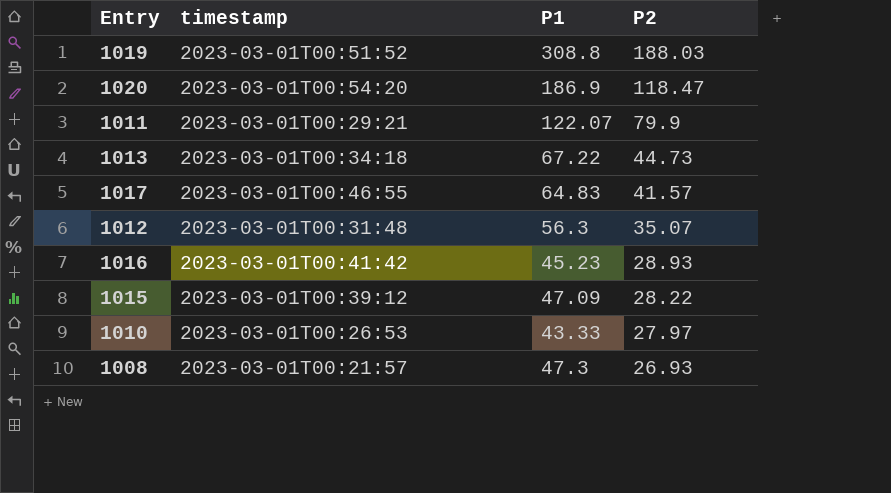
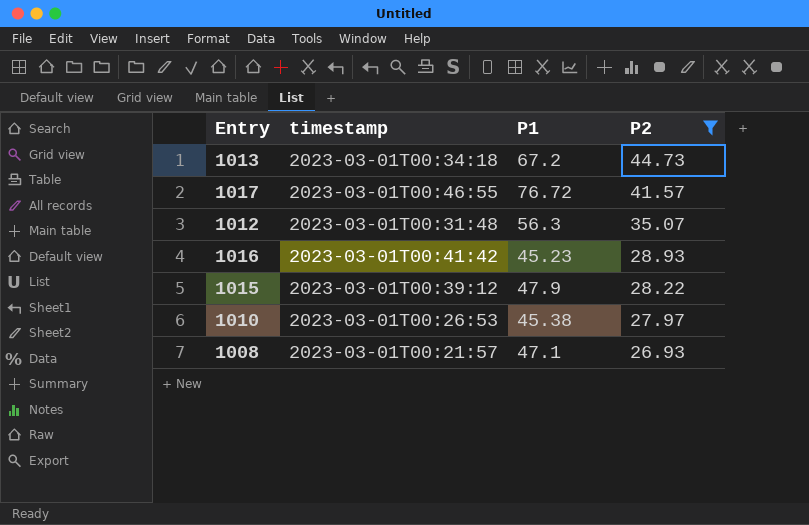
filter: none -> P2 <= 44.73
1013 | P1: 67.22 -> 67.2
1017 | P1: 64.83 -> 76.72
1015 | P1: 47.09 -> 47.9
1010 | P1: 43.33 -> 45.38
1008 | P1: 47.3 -> 47.1

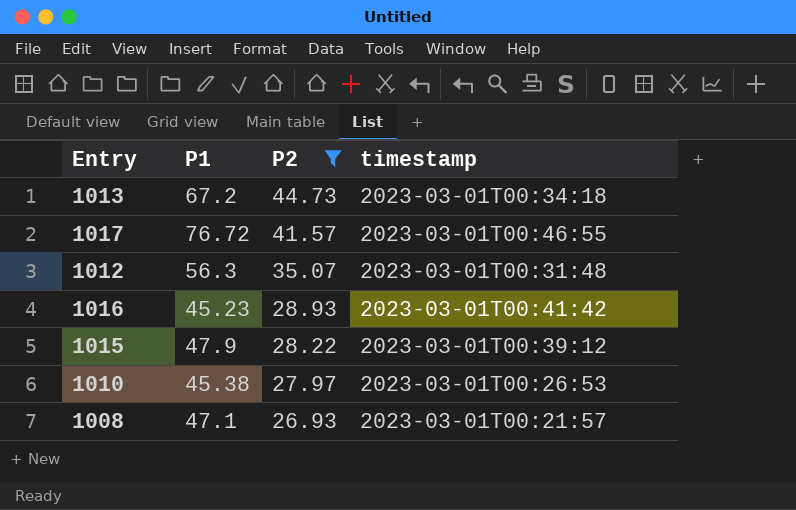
column timestamp | position: 2 -> 4

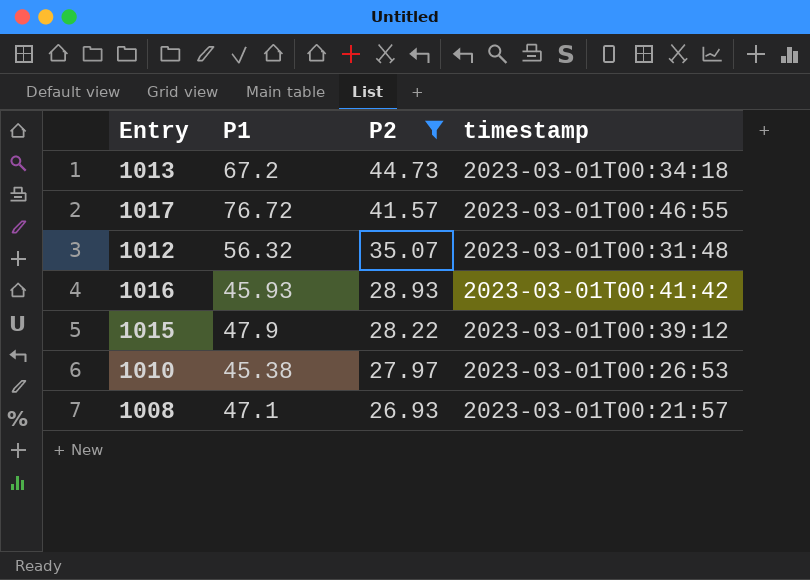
1012 | P1: 56.3 -> 56.32
1016 | P1: 45.23 -> 45.93

